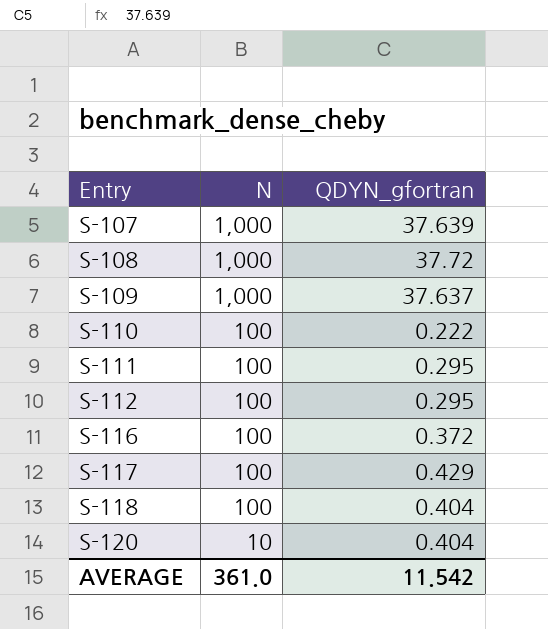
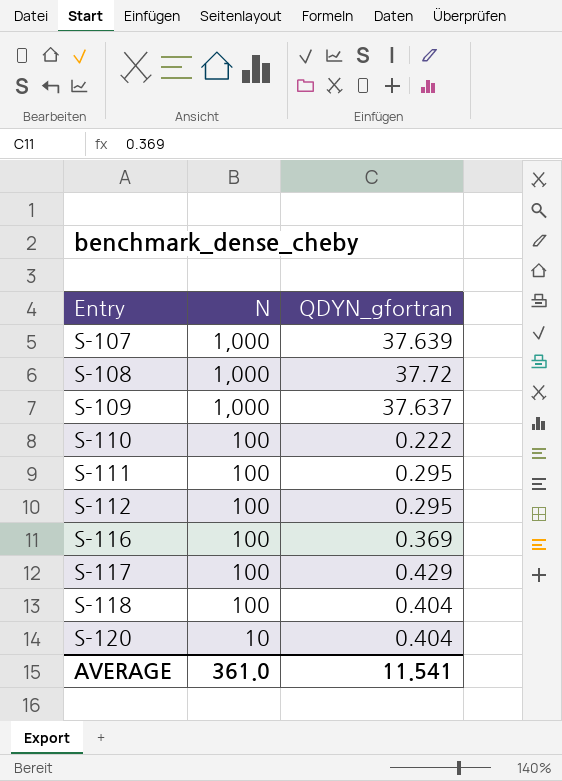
S-116 | QDYN_gfortran: 0.372 -> 0.369
AVERAGE | QDYN_gfortran: 11.542 -> 11.541

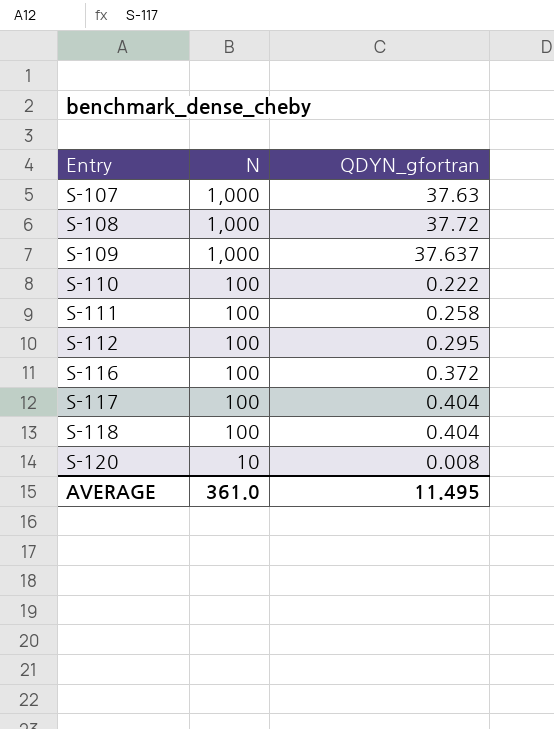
S-107 | QDYN_gfortran: 37.639 -> 37.63
S-111 | QDYN_gfortran: 0.295 -> 0.258
S-116 | QDYN_gfortran: 0.369 -> 0.372
S-117 | QDYN_gfortran: 0.429 -> 0.404
S-120 | QDYN_gfortran: 0.404 -> 0.008
AVERAGE | QDYN_gfortran: 11.541 -> 11.495

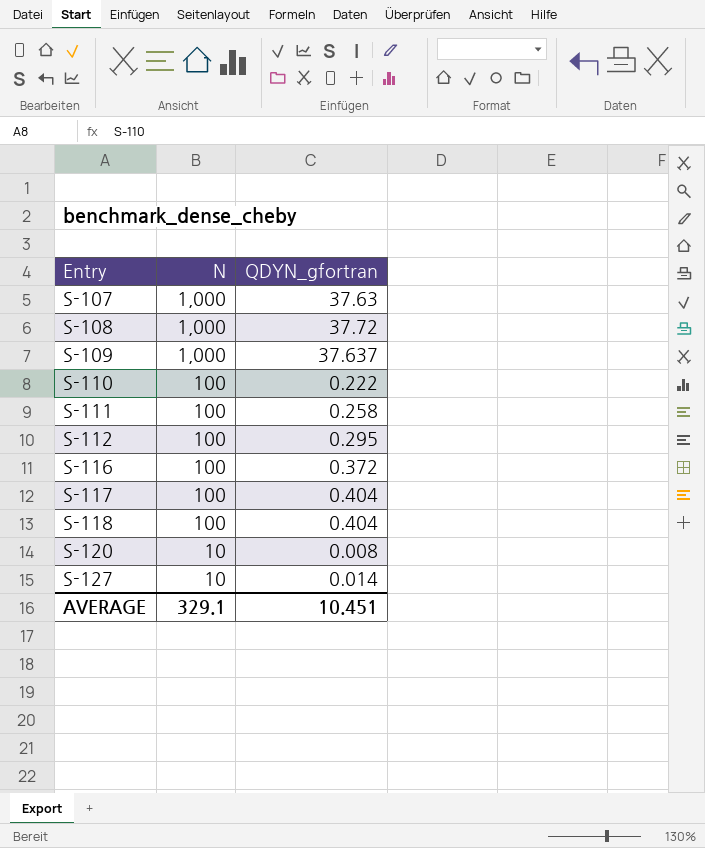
row S-127: none -> 10 | 0.014
AVERAGE | N: 361.0 -> 329.1
AVERAGE | QDYN_gfortran: 11.495 -> 10.451

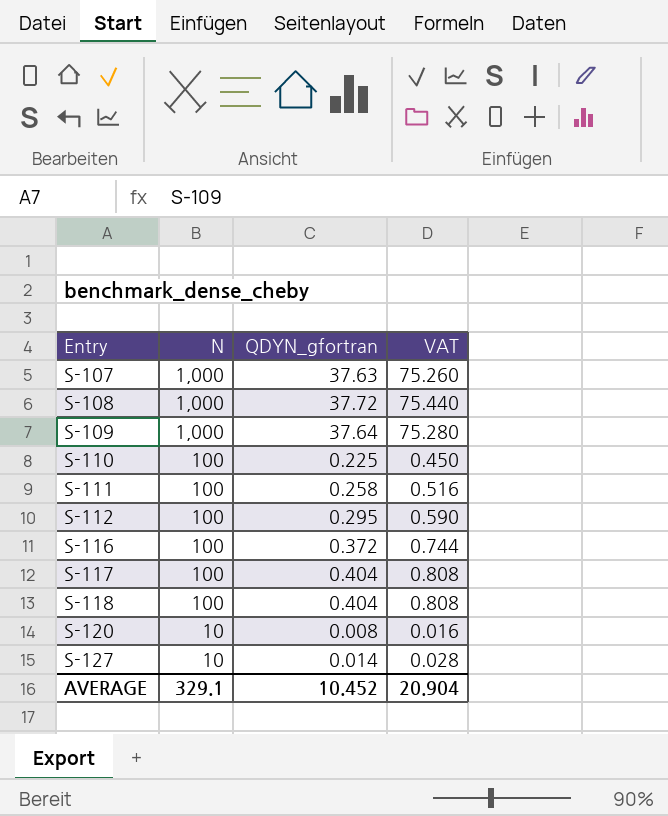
column VAT | formula: none -> [QDYN_gfortran] * 2
S-109 | QDYN_gfortran: 37.637 -> 37.64
S-110 | QDYN_gfortran: 0.222 -> 0.225
AVERAGE | QDYN_gfortran: 10.451 -> 10.452

